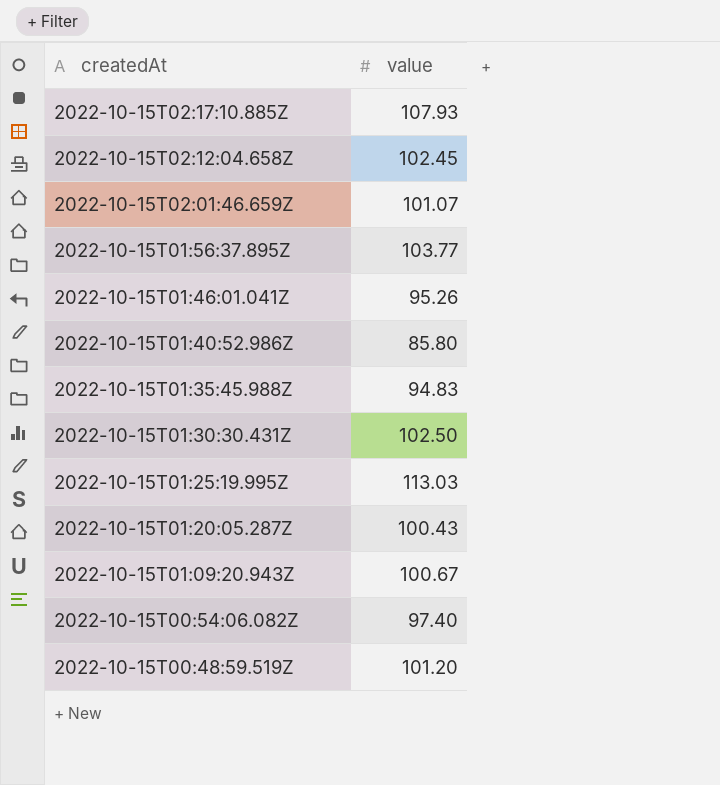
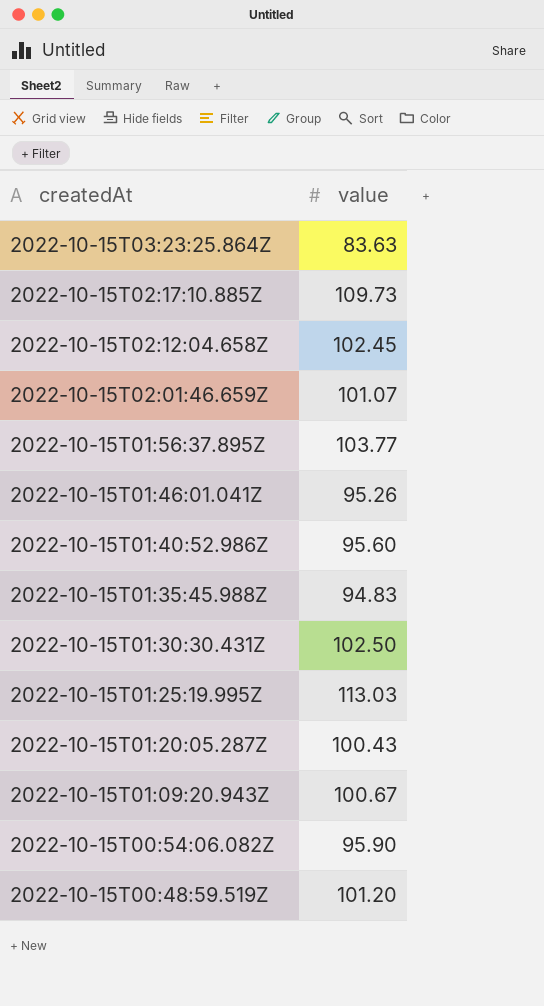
row 2022-10-15T03:23:25.864Z: none -> 83.63
2022-10-15T02:17:10.885Z | value: 107.93 -> 109.73
2022-10-15T01:40:52.986Z | value: 85.80 -> 95.60
2022-10-15T00:54:06.082Z | value: 97.40 -> 95.90

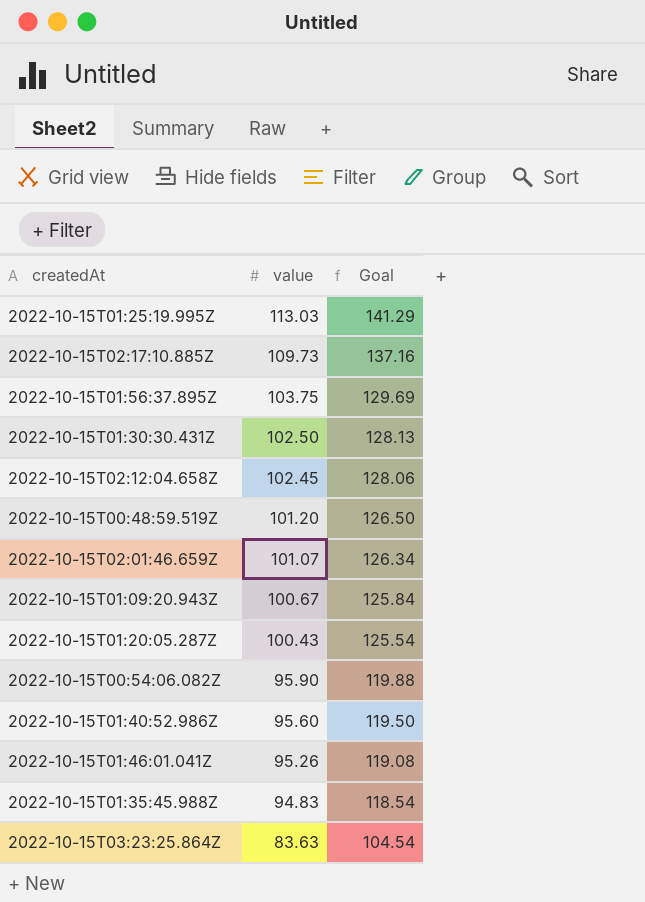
row order: createdAt descending -> value descending
column Goal | formula: none -> [value] * 1.25
2022-10-15T01:56:37.895Z | value: 103.77 -> 103.75

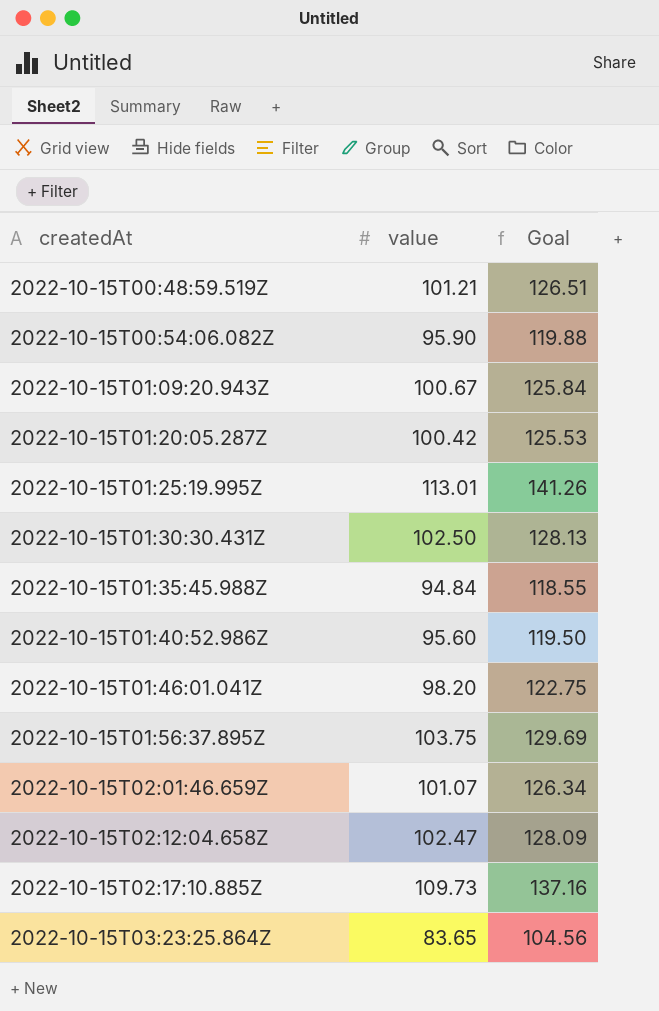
row order: value descending -> createdAt ascending
2022-10-15T00:48:59.519Z | value: 101.20 -> 101.21
2022-10-15T00:48:59.519Z | Goal: 126.50 -> 126.51
2022-10-15T01:20:05.287Z | value: 100.43 -> 100.42
2022-10-15T01:20:05.287Z | Goal: 125.54 -> 125.53
2022-10-15T01:25:19.995Z | value: 113.03 -> 113.01
2022-10-15T01:25:19.995Z | Goal: 141.29 -> 141.26
2022-10-15T01:35:45.988Z | value: 94.83 -> 94.84
2022-10-15T01:35:45.988Z | Goal: 118.54 -> 118.55
2022-10-15T01:46:01.041Z | value: 95.26 -> 98.20
2022-10-15T01:46:01.041Z | Goal: 119.08 -> 122.75
2022-10-15T02:12:04.658Z | value: 102.45 -> 102.47
2022-10-15T02:12:04.658Z | Goal: 128.06 -> 128.09
2022-10-15T03:23:25.864Z | value: 83.63 -> 83.65
2022-10-15T03:23:25.864Z | Goal: 104.54 -> 104.56

